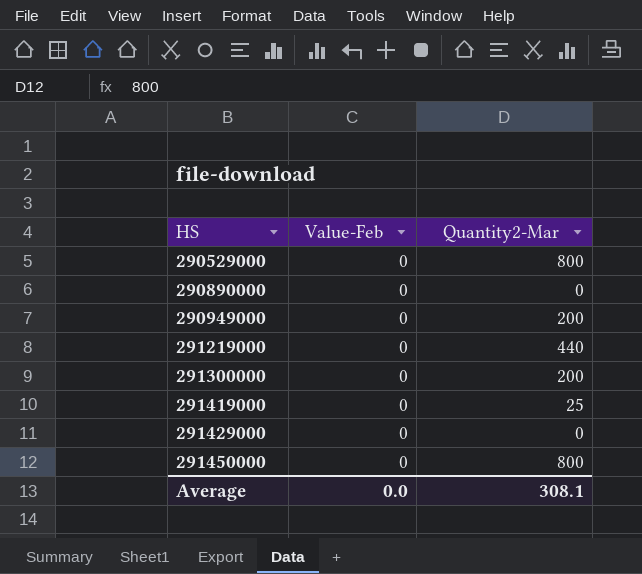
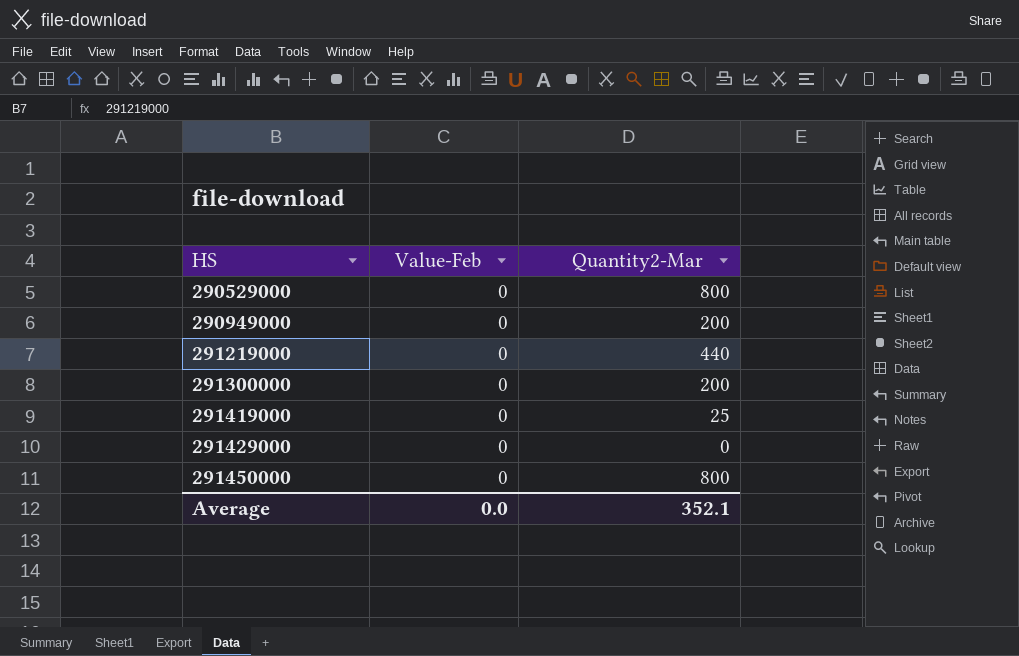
row 290890000: 0 | 0 -> none
Average | Quantity2-Mar: 308.1 -> 352.1

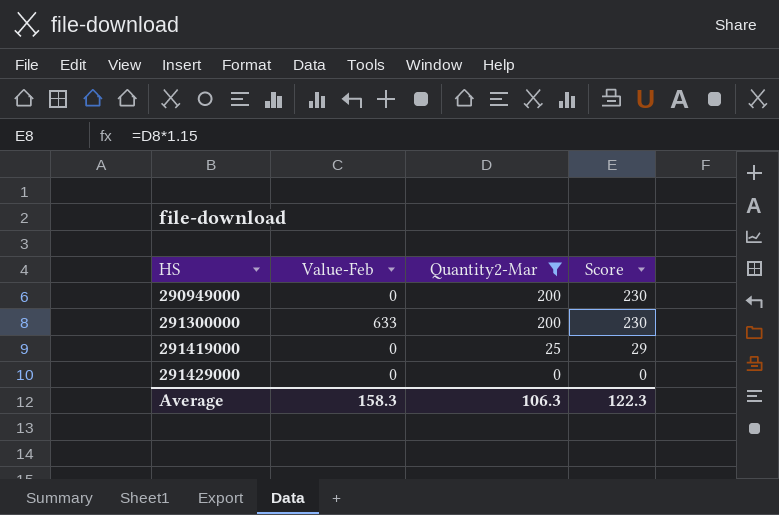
filter: none -> Quantity2-Mar <= 200
column Score | formula: none -> [Quantity2-Mar] * 1.15
291300000 | Value-Feb: 0 -> 633
Average | Value-Feb: 0.0 -> 158.3
Average | Quantity2-Mar: 352.1 -> 106.3

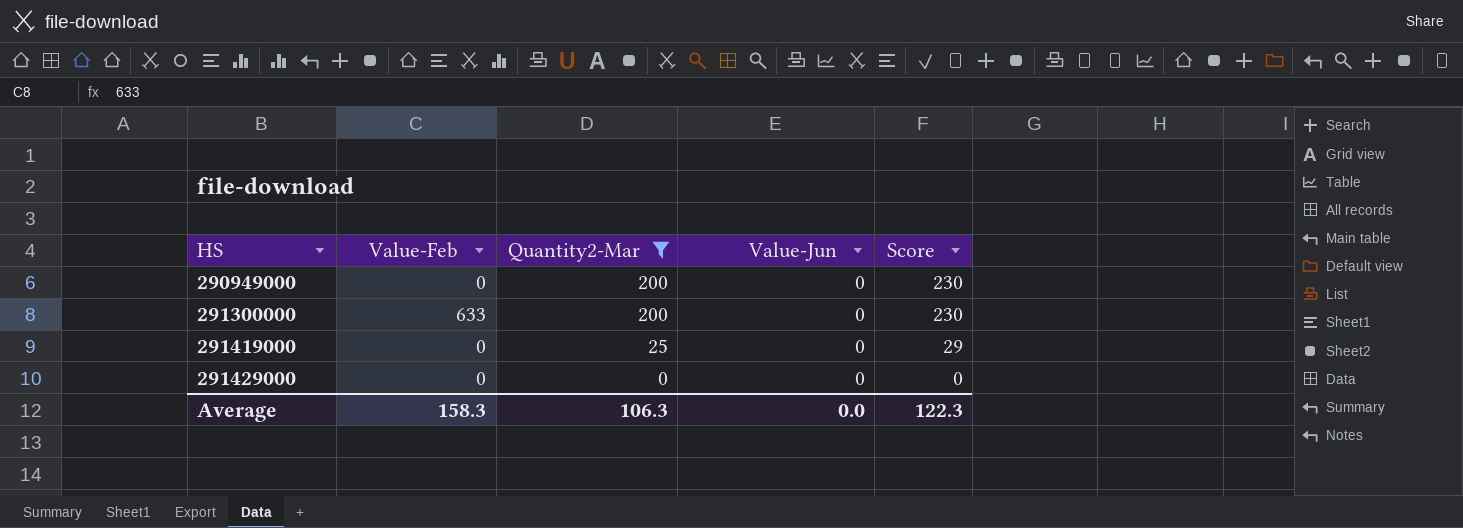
column Value-Jun | position: none -> 4

